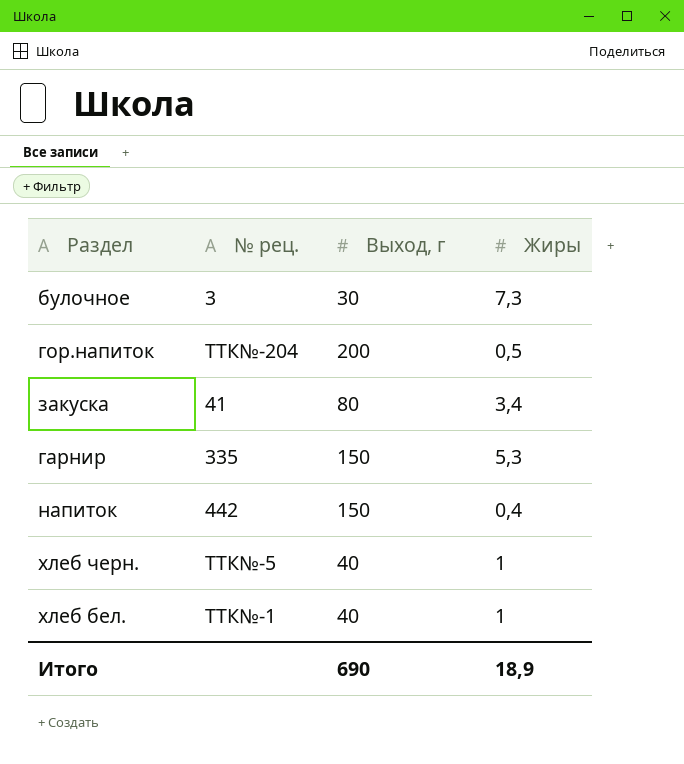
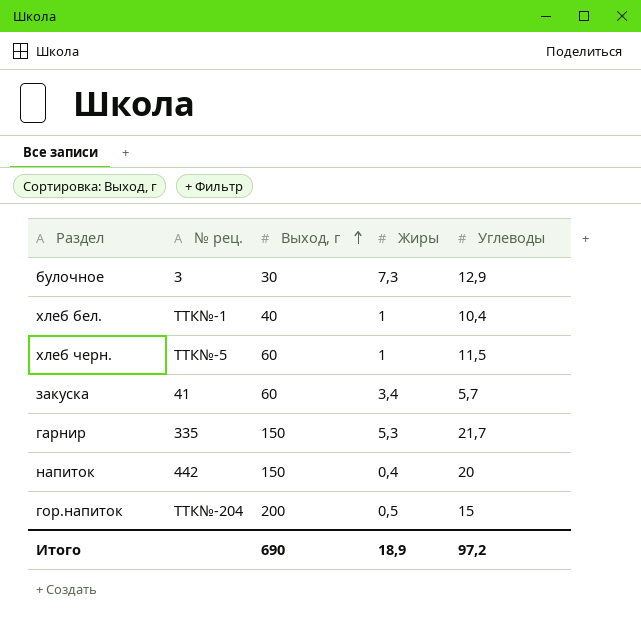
row order: none -> Выход, г ascending
column Углеводы | position: none -> 5
хлеб черн. | Выход, г: 40 -> 60
закуска | Выход, г: 80 -> 60

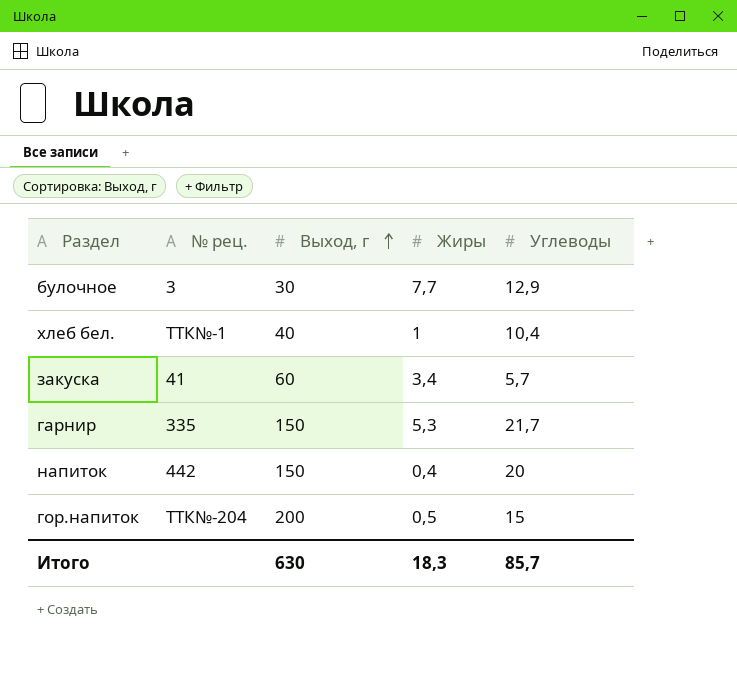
row хлеб черн.: ТТК№-5 | 60 | 1 | 11,5 -> none
булочное | Жиры: 7,3 -> 7,7
Итого | Выход, г: 690 -> 630
Итого | Жиры: 18,9 -> 18,3
Итого | Углеводы: 97,2 -> 85,7

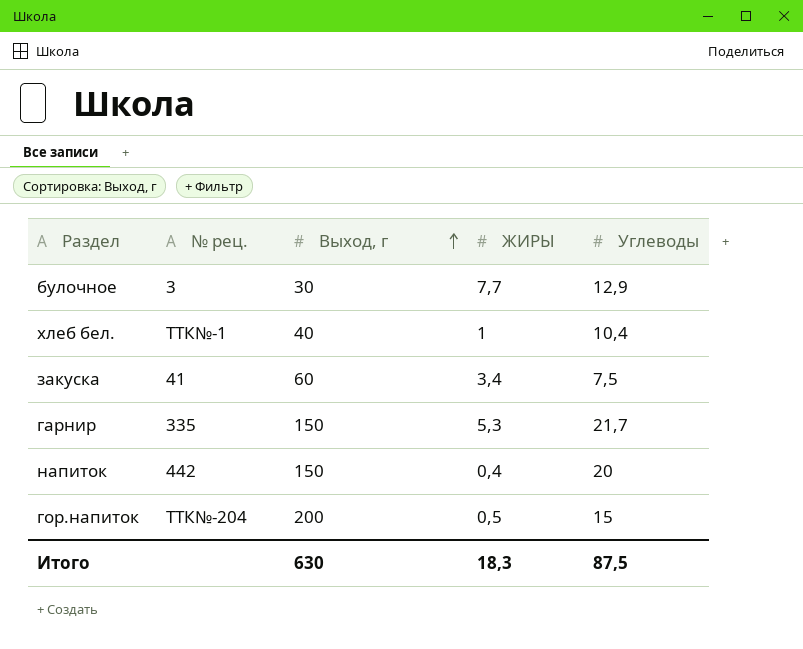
column name: Жиры -> ЖИРЫ
закуска | Углеводы: 5,7 -> 7,5
Итого | Углеводы: 85,7 -> 87,5

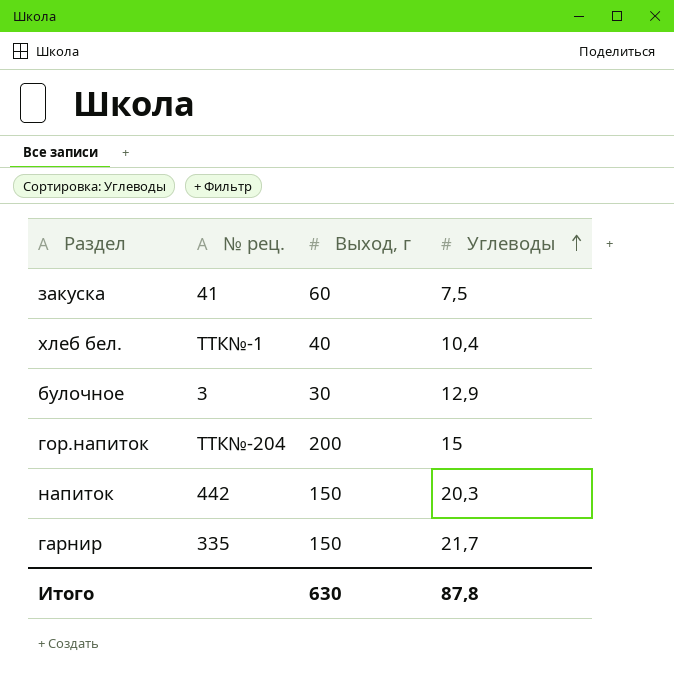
row order: Выход, г ascending -> Углеводы ascending
column ЖИРЫ | position: 4 -> none
напиток | Углеводы: 20 -> 20,3
Итого | Углеводы: 87,5 -> 87,8

